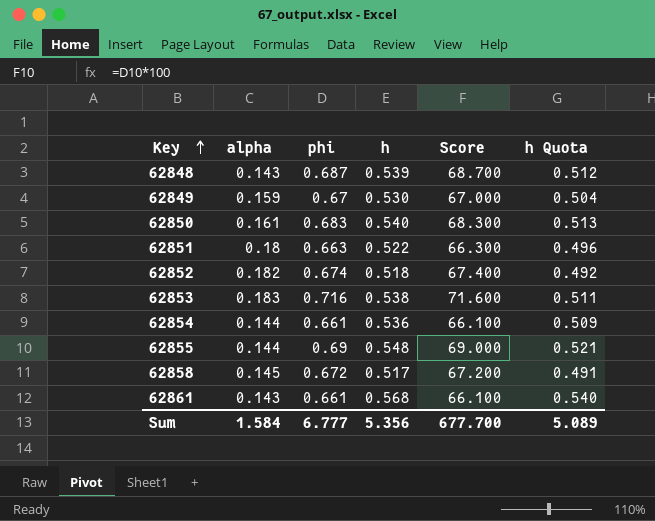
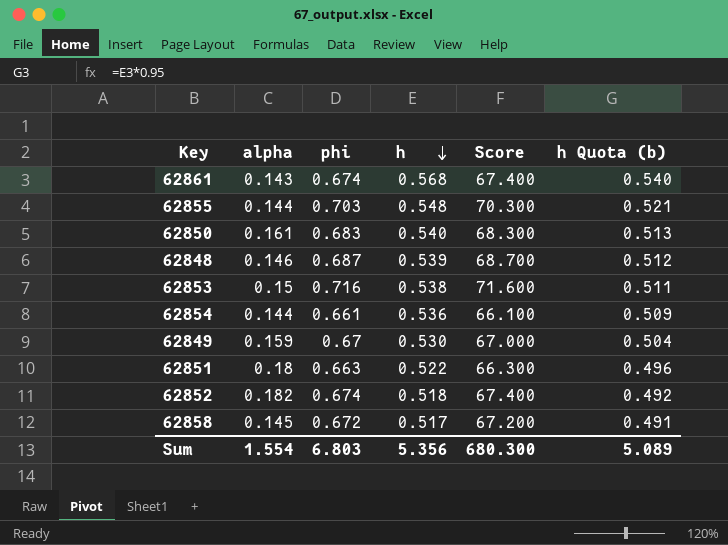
row order: Key ascending -> h descending
column name: h Quota -> h Quota (b)
62861 | phi: 0.661 -> 0.674
62861 | Score: 66.100 -> 67.400
62855 | phi: 0.69 -> 0.703
62855 | Score: 69.000 -> 70.300
62848 | alpha: 0.143 -> 0.146
62853 | alpha: 0.183 -> 0.15
Sum | alpha: 1.584 -> 1.554
Sum | phi: 6.777 -> 6.803
Sum | Score: 677.700 -> 680.300

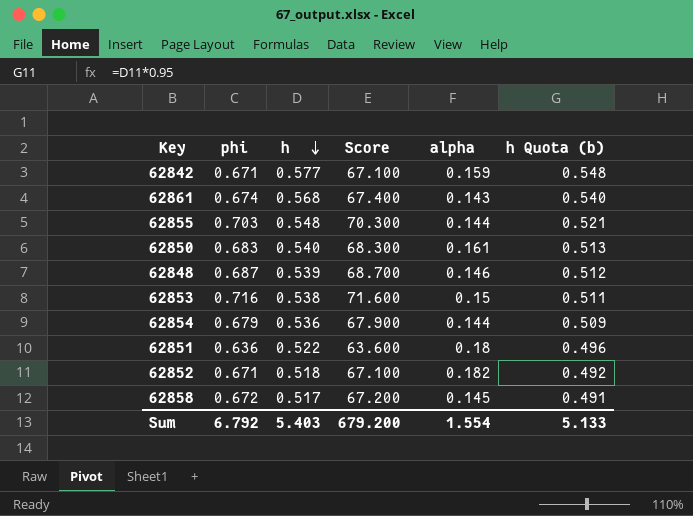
column alpha | position: 2 -> 5
row 62849: 0.159 | 0.67 | 0.530 | 67.000 | 0.504 -> none
row 62842: none -> 0.671 | 0.577 | 67.100 | 0.159 | 0.548
62854 | phi: 0.661 -> 0.679
62854 | Score: 66.100 -> 67.900
62851 | phi: 0.663 -> 0.636
62851 | Score: 66.300 -> 63.600
62852 | phi: 0.674 -> 0.671
62852 | Score: 67.400 -> 67.100
Sum | phi: 6.803 -> 6.792
Sum | h: 5.356 -> 5.403
Sum | Score: 680.300 -> 679.200
Sum | h Quota (b): 5.089 -> 5.133

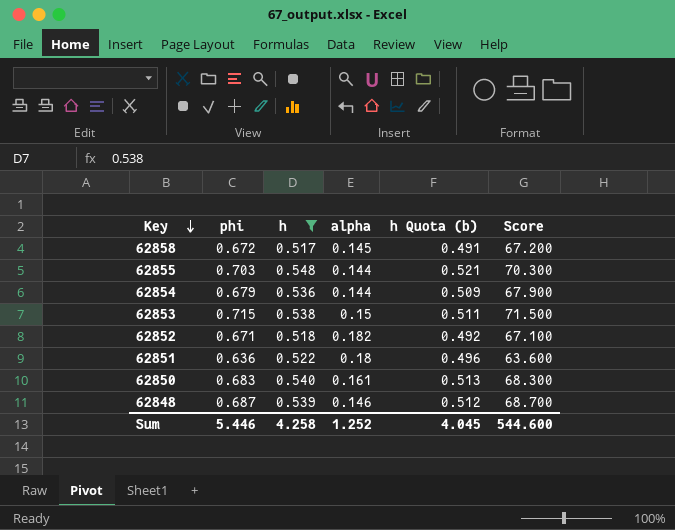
filter: none -> h <= 0.548
row order: h descending -> Key descending
column Score | position: 4 -> 6
62853 | phi: 0.716 -> 0.715
62853 | Score: 71.600 -> 71.500
Sum | phi: 6.792 -> 5.446
Sum | h: 5.403 -> 4.258
Sum | alpha: 1.554 -> 1.252
Sum | h Quota (b): 5.133 -> 4.045
Sum | Score: 679.200 -> 544.600

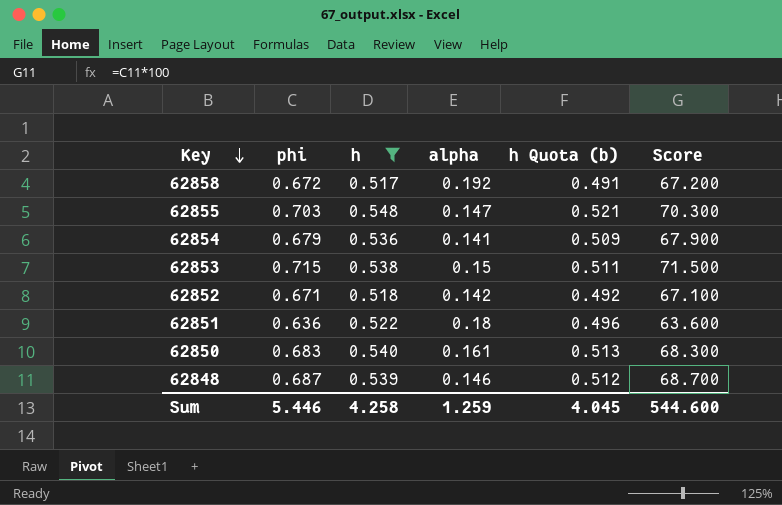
62858 | alpha: 0.145 -> 0.192
62855 | alpha: 0.144 -> 0.147
62854 | alpha: 0.144 -> 0.141
62852 | alpha: 0.182 -> 0.142
Sum | alpha: 1.252 -> 1.259

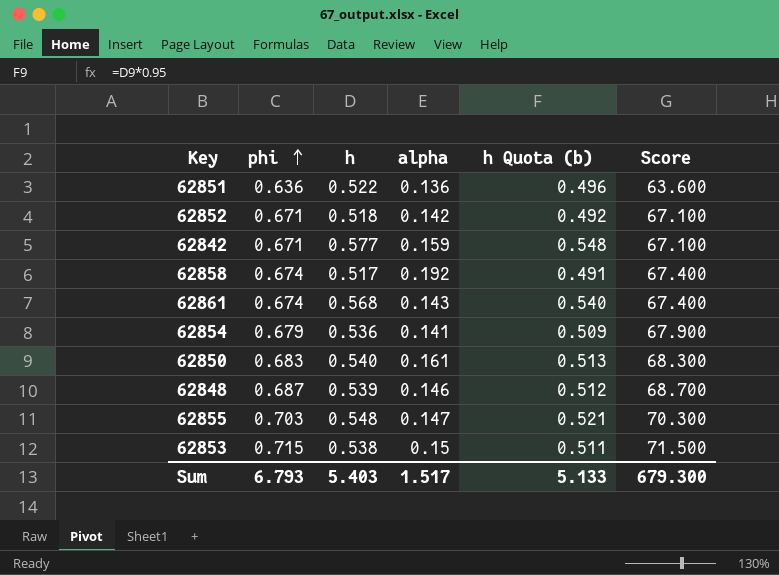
filter: h <= 0.548 -> none
row order: Key descending -> phi ascending
62851 | alpha: 0.18 -> 0.136
62858 | phi: 0.672 -> 0.674
62858 | Score: 67.200 -> 67.400
Sum | phi: 5.446 -> 6.793
Sum | h: 4.258 -> 5.403
Sum | alpha: 1.259 -> 1.517
Sum | h Quota (b): 4.045 -> 5.133
Sum | Score: 544.600 -> 679.300

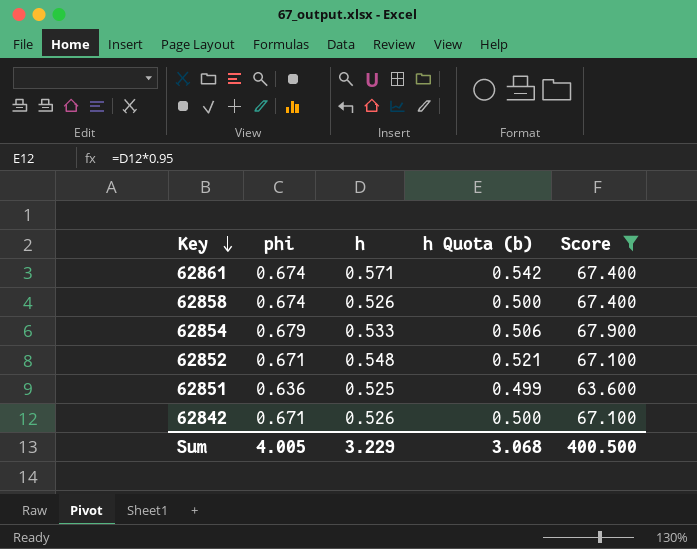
filter: none -> Score <= 67.900
row order: phi ascending -> Key descending
column alpha | position: 4 -> none
62861 | h: 0.568 -> 0.571
62861 | h Quota (b): 0.540 -> 0.542
62858 | h: 0.517 -> 0.526
62858 | h Quota (b): 0.491 -> 0.500
62854 | h: 0.536 -> 0.533
62854 | h Quota (b): 0.509 -> 0.506
62852 | h: 0.518 -> 0.548
62852 | h Quota (b): 0.492 -> 0.521
62851 | h: 0.522 -> 0.525
62851 | h Quota (b): 0.496 -> 0.499
62842 | h: 0.577 -> 0.526
62842 | h Quota (b): 0.548 -> 0.500
Sum | phi: 6.793 -> 4.005
Sum | h: 5.403 -> 3.229
Sum | h Quota (b): 5.133 -> 3.068
Sum | Score: 679.300 -> 400.500

